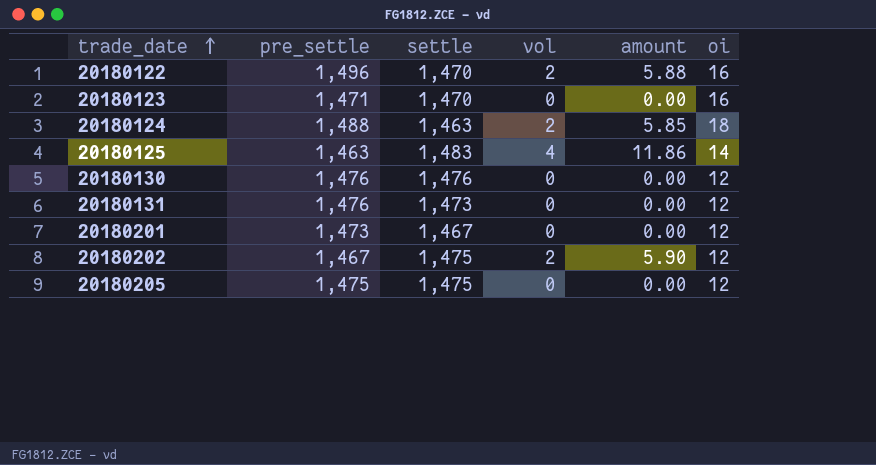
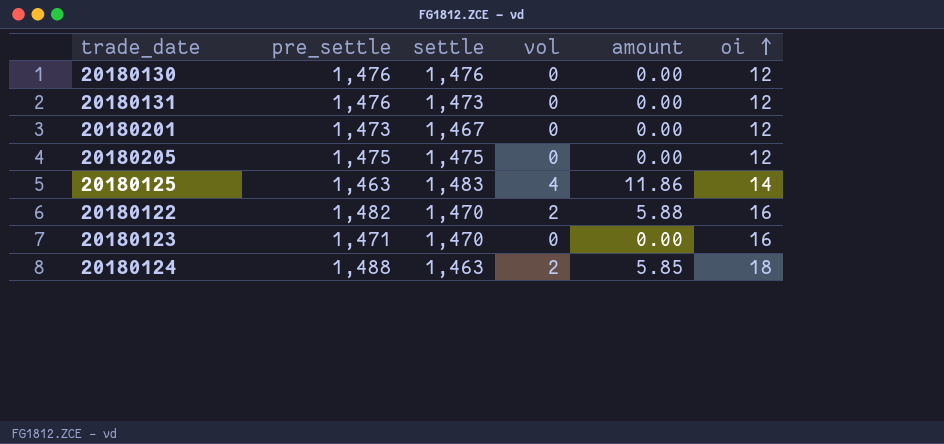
row order: trade_date ascending -> oi ascending
row 20180202: 1,467 | 1,475 | 2 | 5.90 | 12 -> none
20180122 | pre_settle: 1,496 -> 1,482

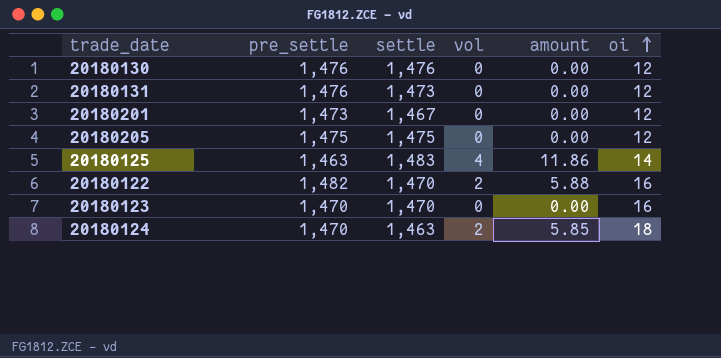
20180123 | pre_settle: 1,471 -> 1,470
20180124 | pre_settle: 1,488 -> 1,470

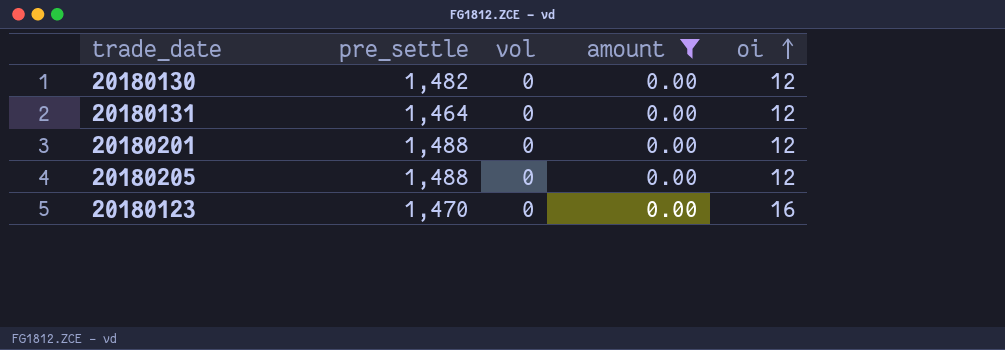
filter: none -> amount = 0.00
column settle | position: 3 -> none
20180130 | pre_settle: 1,476 -> 1,482
20180131 | pre_settle: 1,476 -> 1,464
20180201 | pre_settle: 1,473 -> 1,488
20180205 | pre_settle: 1,475 -> 1,488

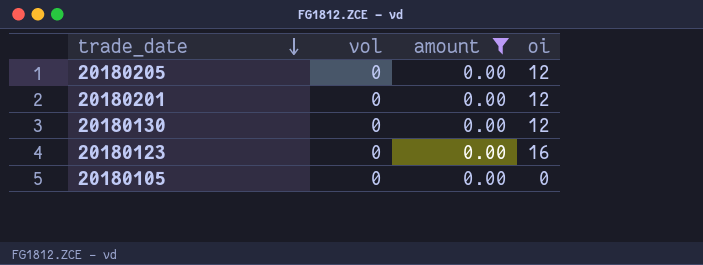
row order: oi ascending -> trade_date descending
column pre_settle | position: 2 -> none
row 20180131: 1,464 | 0 | 0.00 | 12 -> none
row 20180105: none -> 0 | 0.00 | 0

